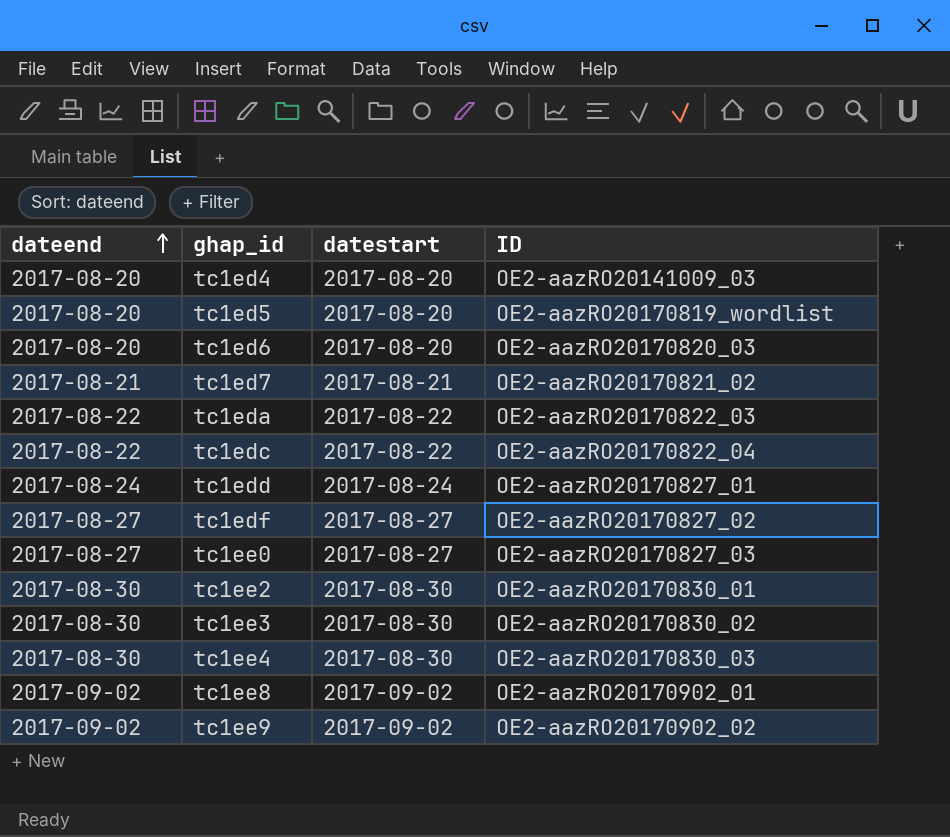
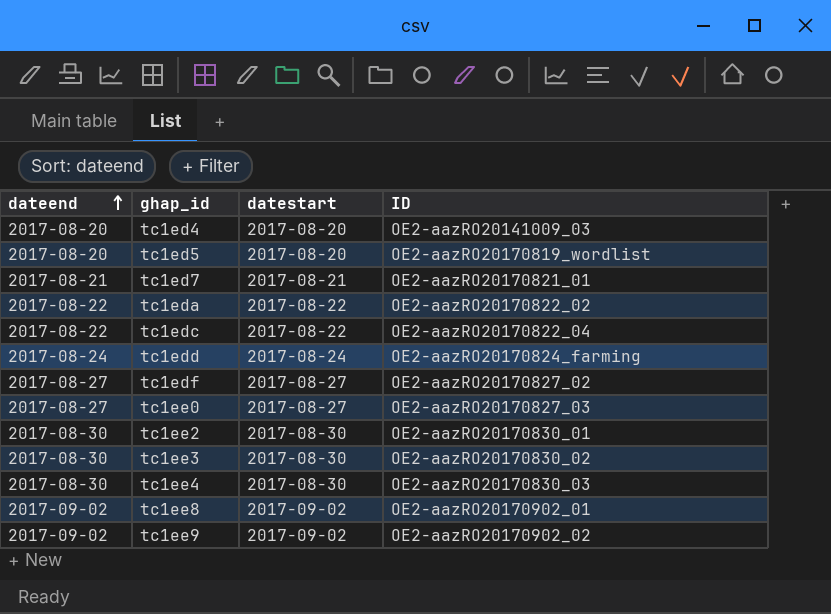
row tc1ed6: 2017-08-20 | 2017-08-20 | OE2-aazRO20170820_03 -> none
tc1ed7 | ID: OE2-aazRO20170821_02 -> OE2-aazRO20170821_01
tc1eda | ID: OE2-aazRO20170822_03 -> OE2-aazRO20170822_02
tc1edd | ID: OE2-aazRO20170827_01 -> OE2-aazRO20170824_farming

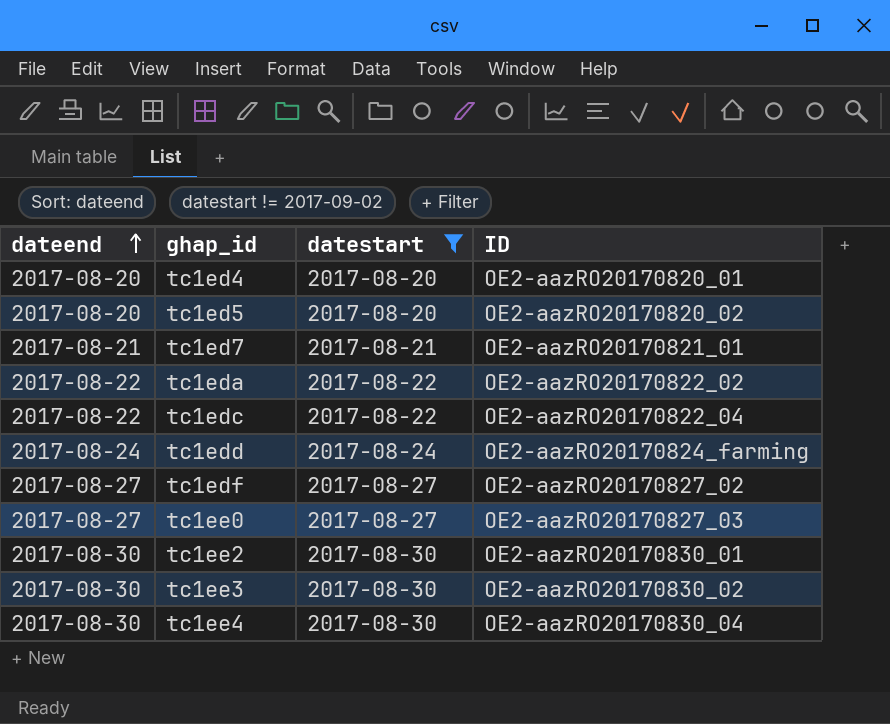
filter: none -> datestart != 2017-09-02
tc1ed4 | ID: OE2-aazRO20141009_03 -> OE2-aazRO20170820_01
tc1ed5 | ID: OE2-aazRO20170819_wordlist -> OE2-aazRO20170820_02
tc1ee4 | ID: OE2-aazRO20170830_03 -> OE2-aazRO20170830_04

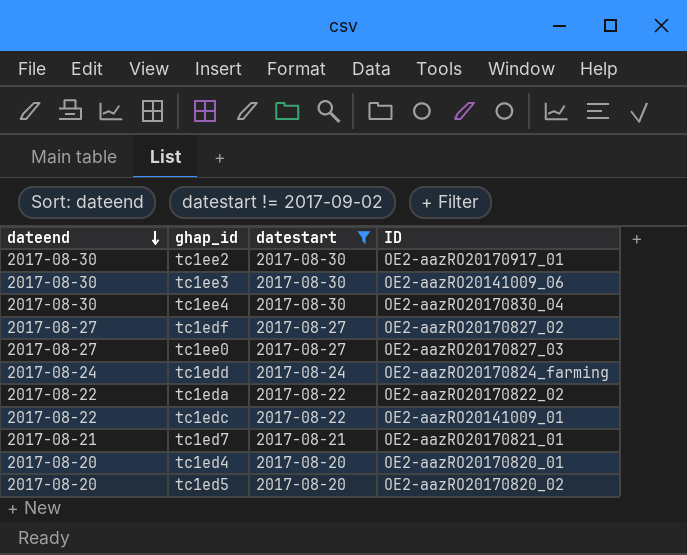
row order: dateend ascending -> dateend descending
tc1ee2 | ID: OE2-aazRO20170830_01 -> OE2-aazRO20170917_01
tc1ee3 | ID: OE2-aazRO20170830_02 -> OE2-aazRO20141009_06
tc1edc | ID: OE2-aazRO20170822_04 -> OE2-aazRO20141009_01

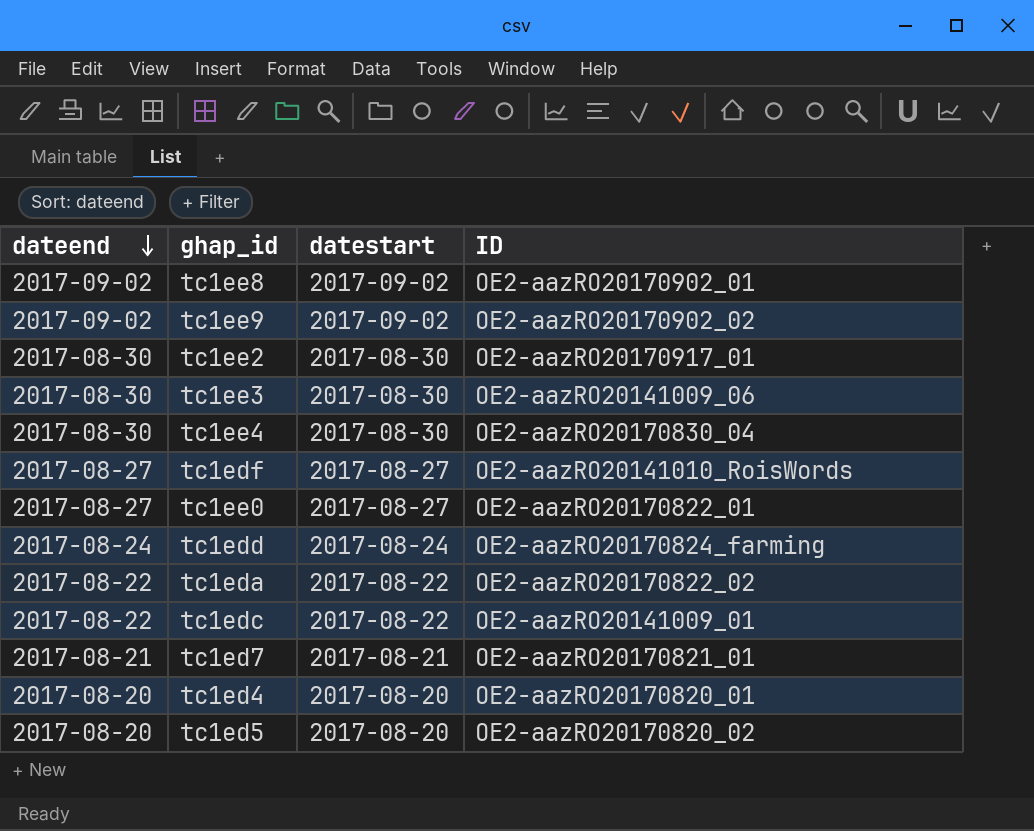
filter: datestart != 2017-09-02 -> none
tc1edf | ID: OE2-aazRO20170827_02 -> OE2-aazRO20141010_RoisWords
tc1ee0 | ID: OE2-aazRO20170827_03 -> OE2-aazRO20170822_01

